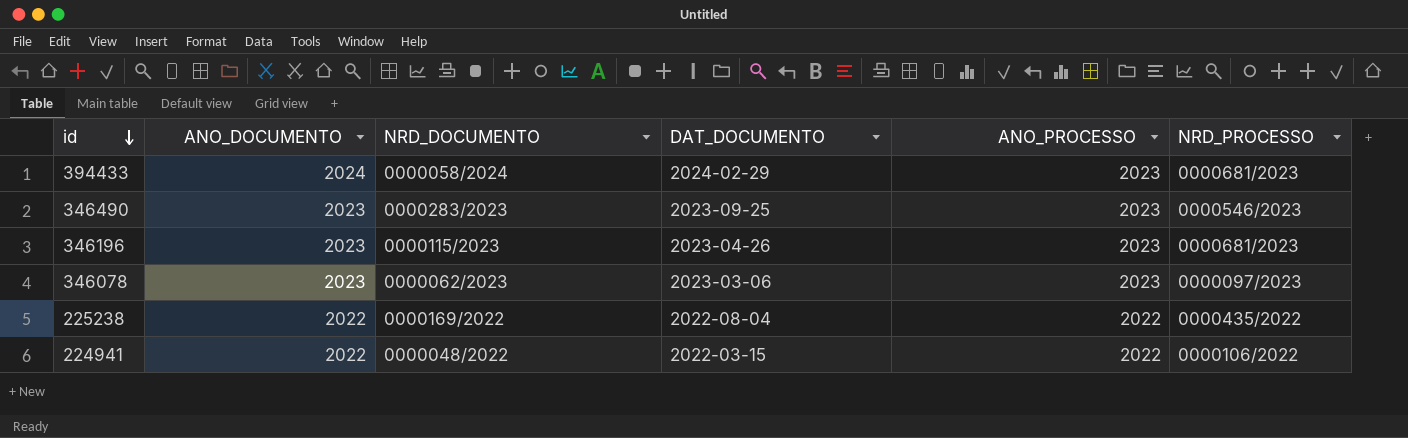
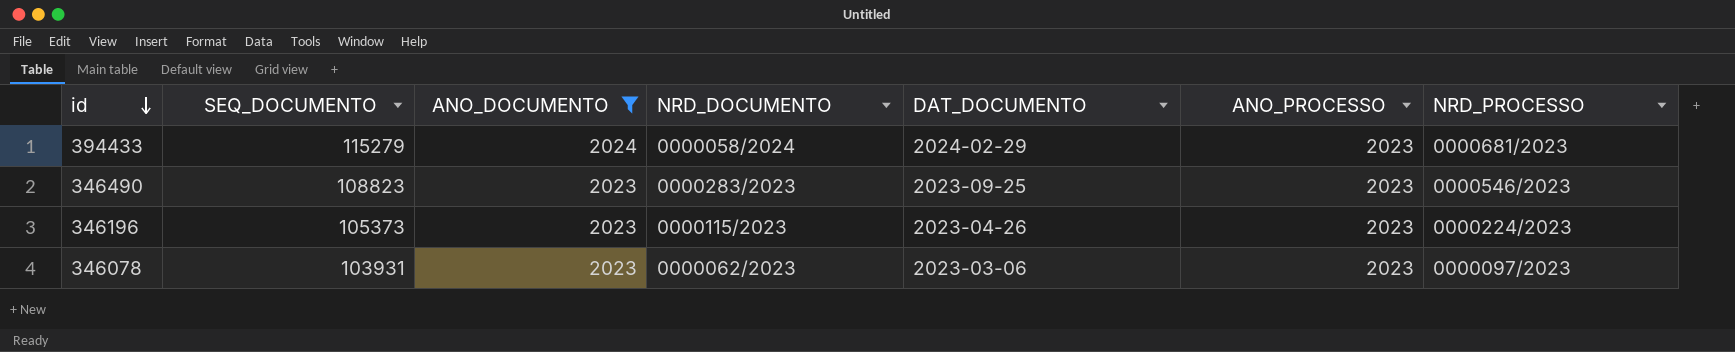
filter: none -> ANO_DOCUMENTO != 2022
column SEQ_DOCUMENTO | position: none -> 2
346196 | NRD_PROCESSO: 0000681/2023 -> 0000224/2023

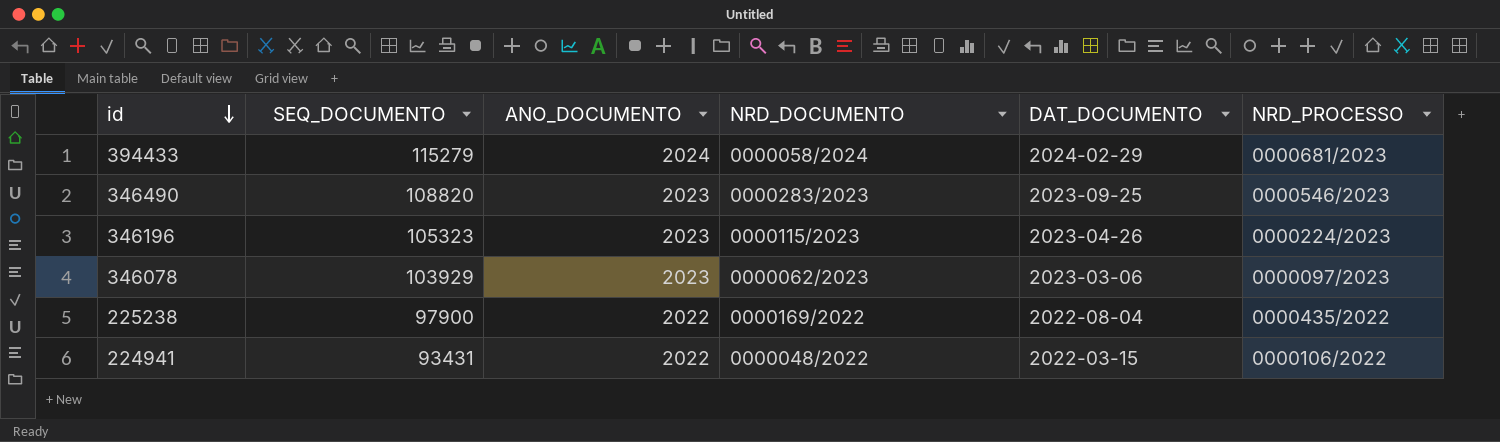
filter: ANO_DOCUMENTO != 2022 -> none
column ANO_PROCESSO | position: 6 -> none
346490 | SEQ_DOCUMENTO: 108823 -> 108820
346196 | SEQ_DOCUMENTO: 105373 -> 105323
346078 | SEQ_DOCUMENTO: 103931 -> 103929

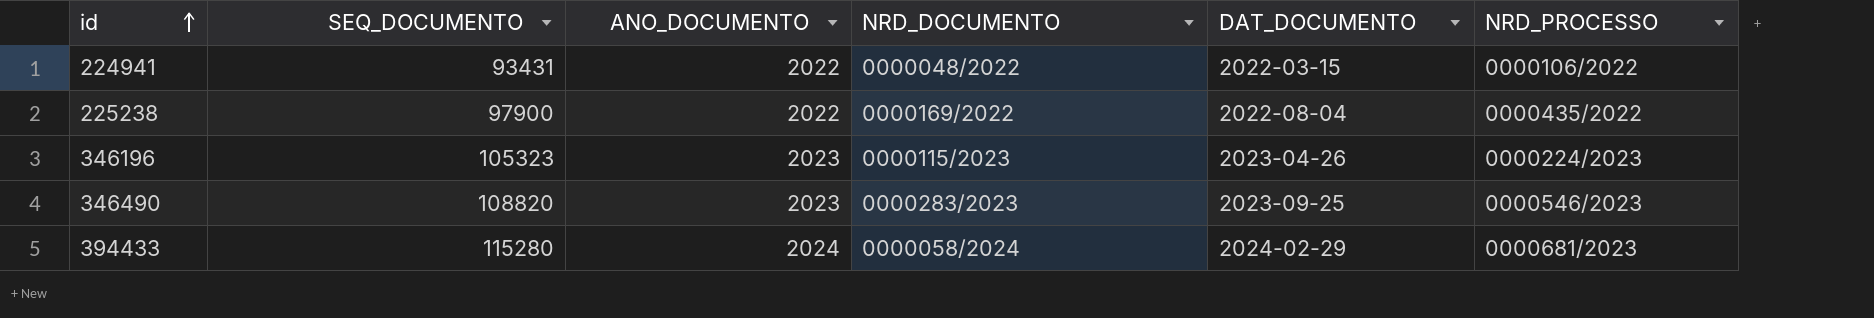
row order: id descending -> id ascending
row 346078: 103929 | 2023 | 0000062/2023 | 2023-03-06 | 0000097/2023 -> none
394433 | SEQ_DOCUMENTO: 115279 -> 115280

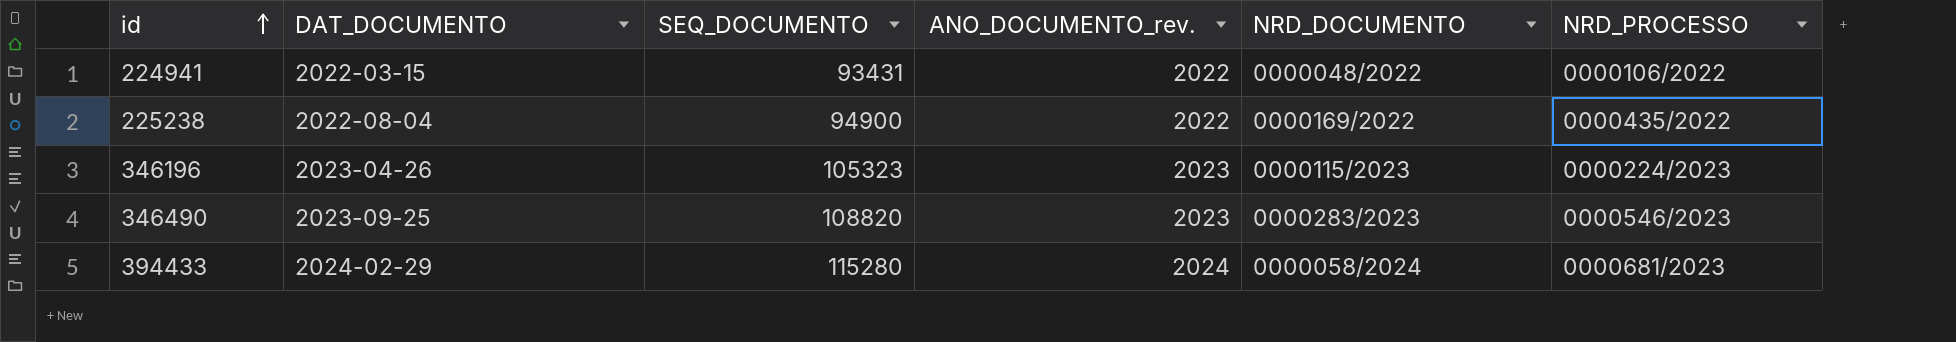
column DAT_DOCUMENTO | position: 5 -> 2
column name: ANO_DOCUMENTO -> ANO_DOCUMENTO_rev.
225238 | SEQ_DOCUMENTO: 97900 -> 94900

